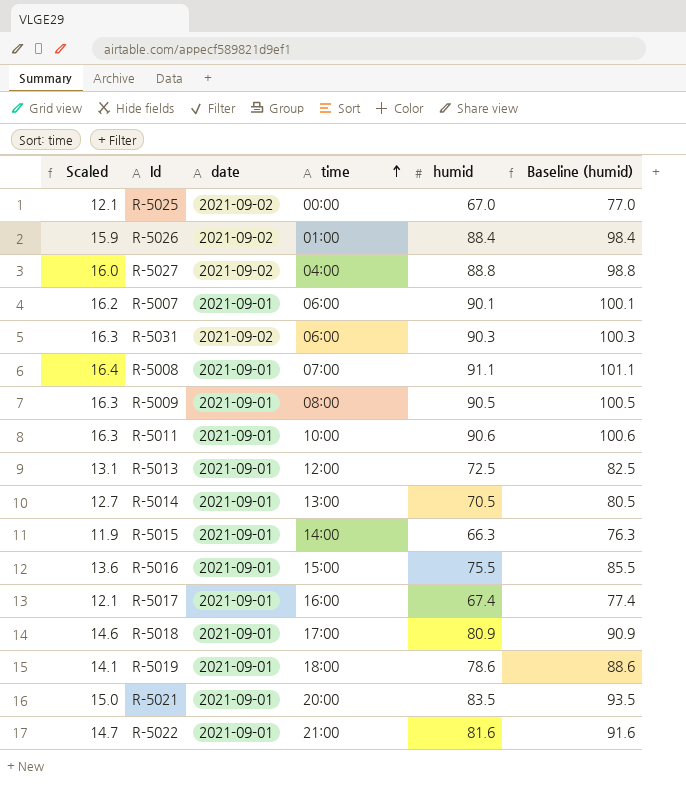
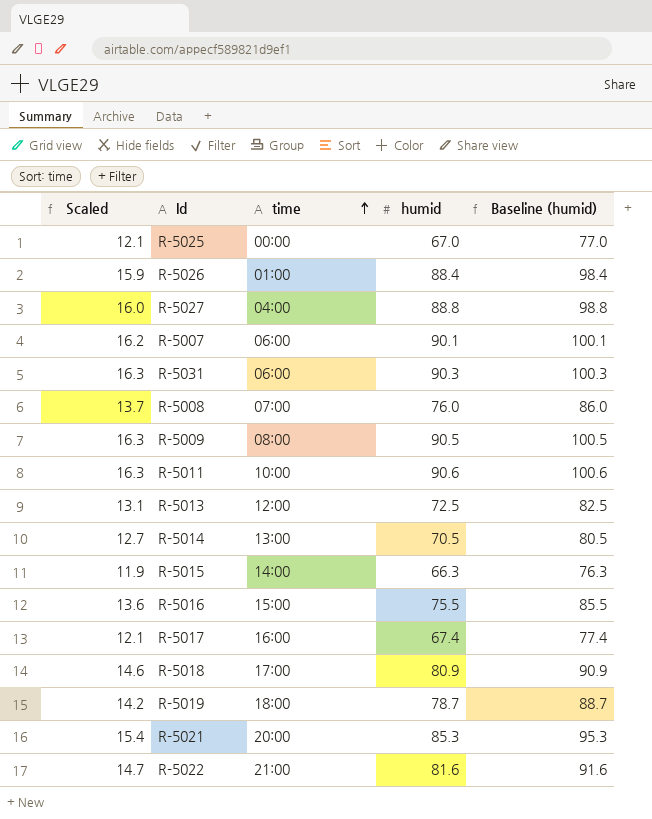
column date | position: 3 -> none
R-5008 | Scaled: 16.4 -> 13.7
R-5008 | humid: 91.1 -> 76.0
R-5008 | Baseline (humid): 101.1 -> 86.0
R-5019 | Scaled: 14.1 -> 14.2
R-5019 | humid: 78.6 -> 78.7
R-5019 | Baseline (humid): 88.6 -> 88.7
R-5021 | Scaled: 15.0 -> 15.4
R-5021 | humid: 83.5 -> 85.3
R-5021 | Baseline (humid): 93.5 -> 95.3

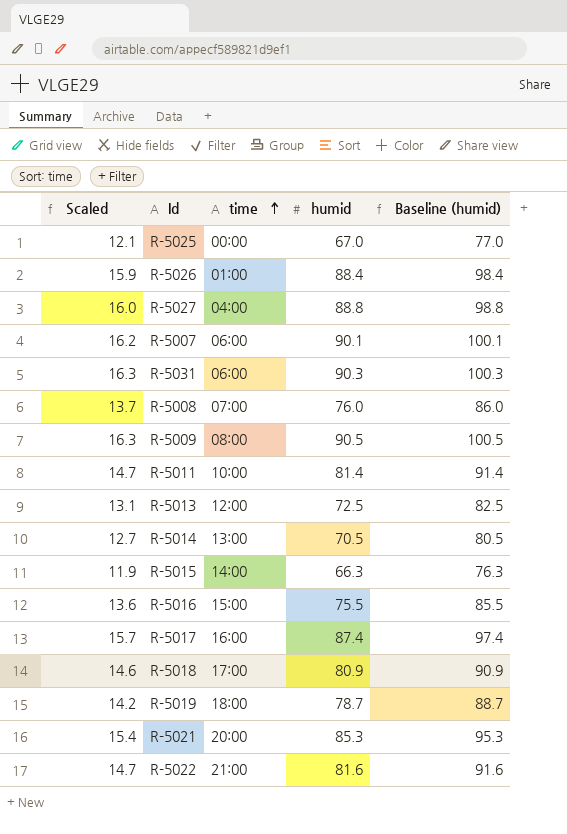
R-5011 | Scaled: 16.3 -> 14.7
R-5011 | humid: 90.6 -> 81.4
R-5011 | Baseline (humid): 100.6 -> 91.4
R-5017 | Scaled: 12.1 -> 15.7
R-5017 | humid: 67.4 -> 87.4
R-5017 | Baseline (humid): 77.4 -> 97.4

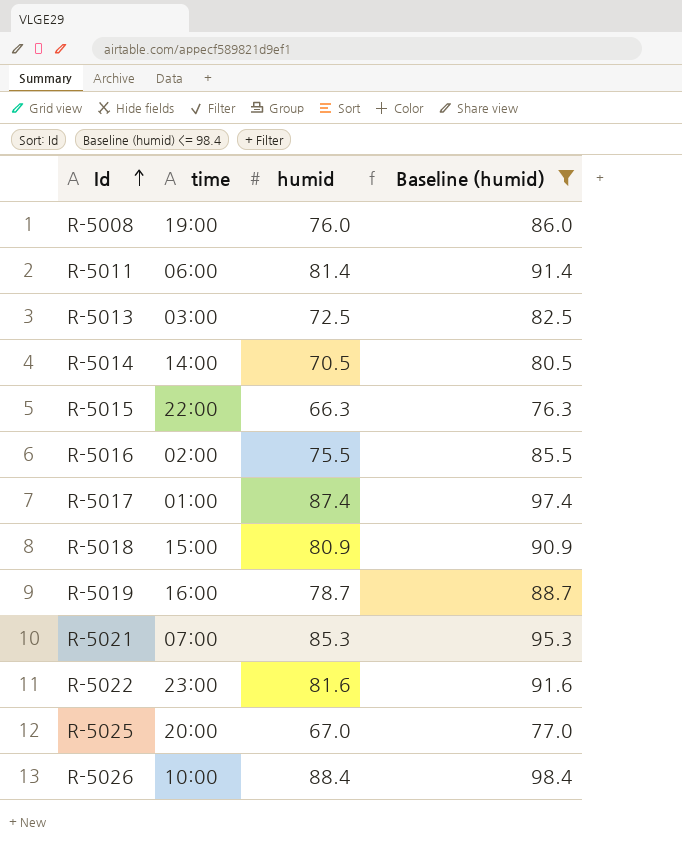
filter: none -> Baseline (humid) <= 98.4
row order: time ascending -> Id ascending
column Scaled | formula: [humid] * 0.18 -> none
R-5008 | time: 07:00 -> 19:00
R-5011 | time: 10:00 -> 06:00
R-5013 | time: 12:00 -> 03:00
R-5014 | time: 13:00 -> 14:00
R-5015 | time: 14:00 -> 22:00
R-5016 | time: 15:00 -> 02:00
R-5017 | time: 16:00 -> 01:00
R-5018 | time: 17:00 -> 15:00
R-5019 | time: 18:00 -> 16:00
R-5021 | time: 20:00 -> 07:00
R-5022 | time: 21:00 -> 23:00
R-5025 | time: 00:00 -> 20:00
R-5026 | time: 01:00 -> 10:00

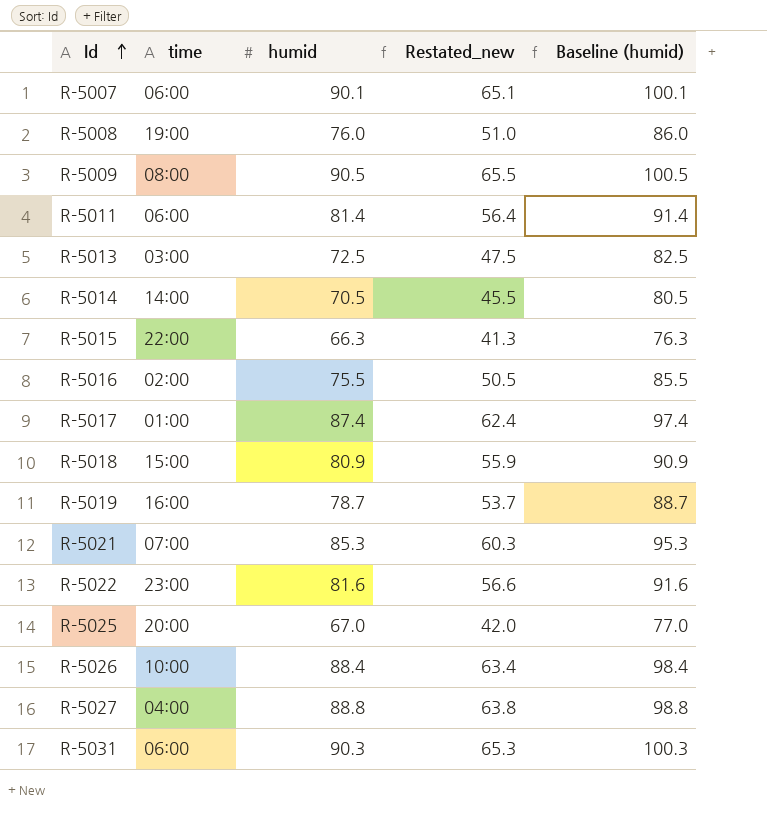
filter: Baseline (humid) <= 98.4 -> none
column Restated_new | formula: none -> [humid] - 25

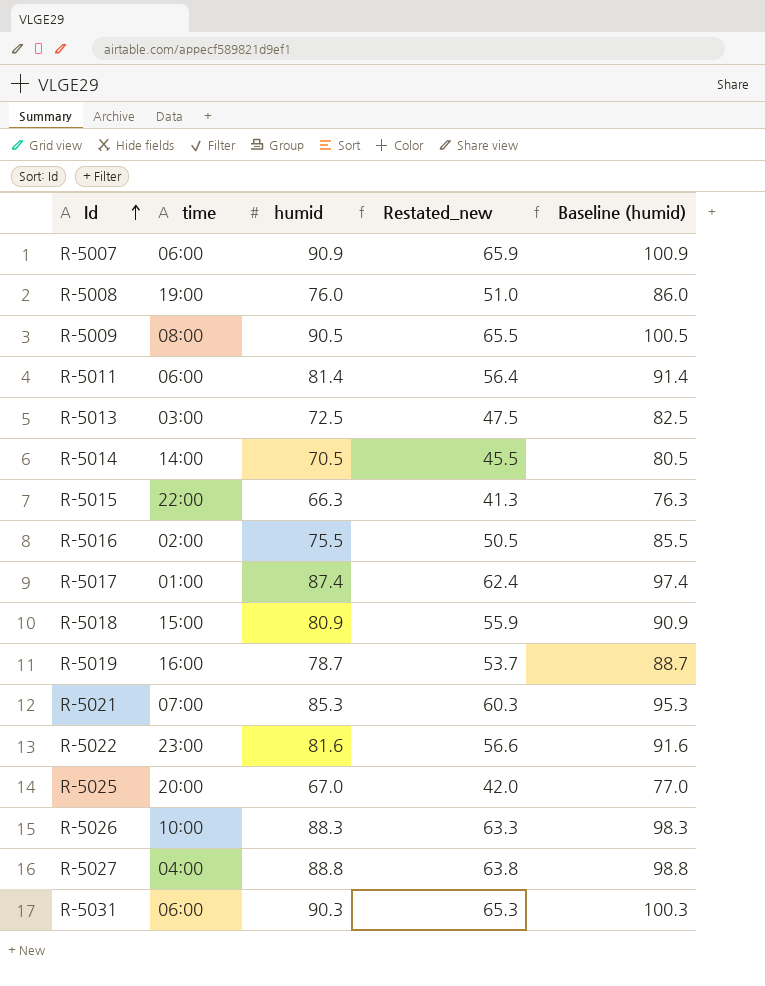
R-5007 | humid: 90.1 -> 90.9
R-5007 | Restated_new: 65.1 -> 65.9
R-5007 | Baseline (humid): 100.1 -> 100.9
R-5026 | humid: 88.4 -> 88.3
R-5026 | Restated_new: 63.4 -> 63.3
R-5026 | Baseline (humid): 98.4 -> 98.3

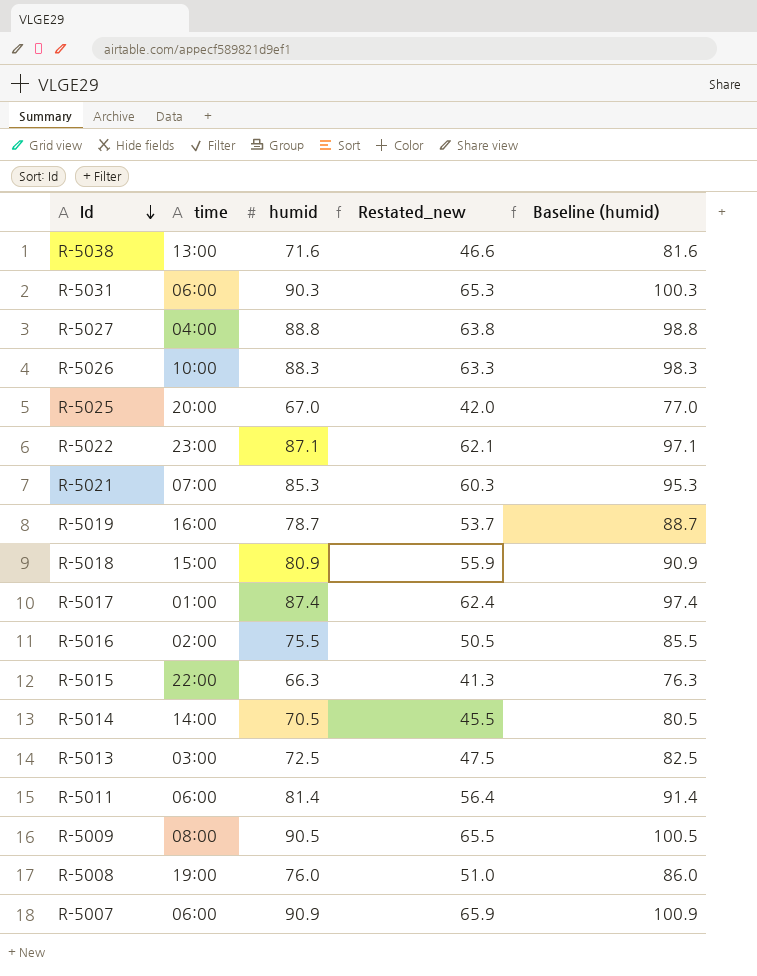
row order: Id ascending -> Id descending
row R-5038: none -> 13:00 | 71.6 | 46.6 | 81.6
R-5022 | humid: 81.6 -> 87.1
R-5022 | Restated_new: 56.6 -> 62.1
R-5022 | Baseline (humid): 91.6 -> 97.1

